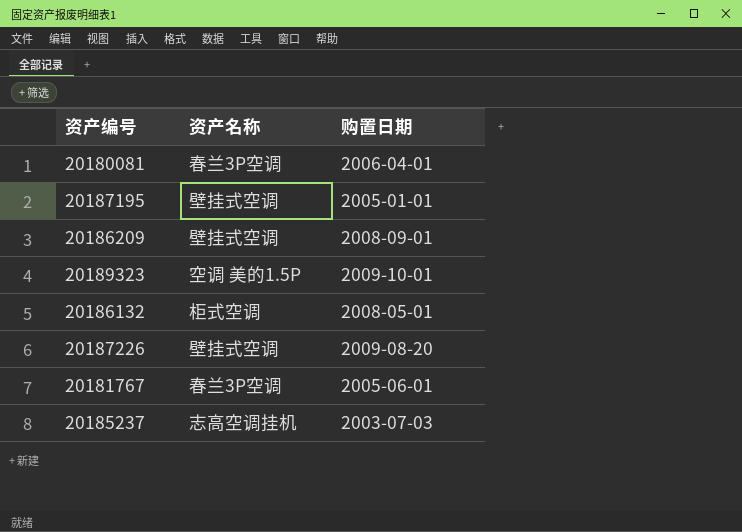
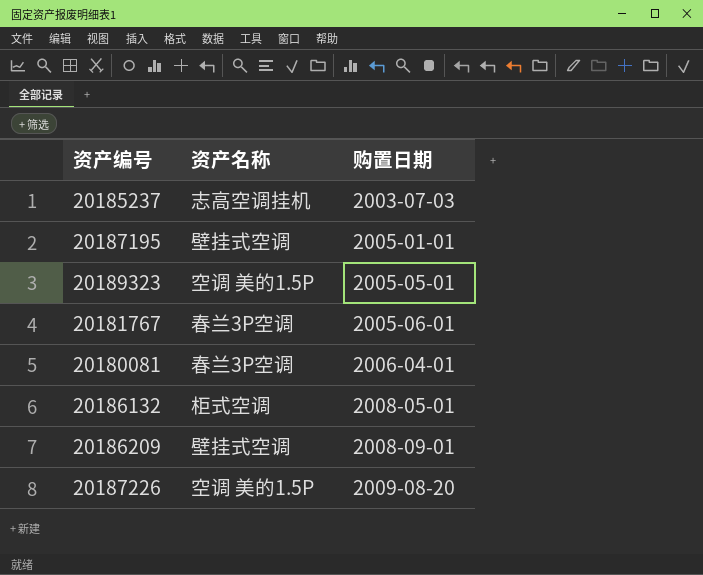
row order: none -> 购置日期 ascending
20189323 | 购置日期: 2009-10-01 -> 2005-05-01
20187226 | 资产名称: 壁挂式空调 -> 空调 美的1.5P

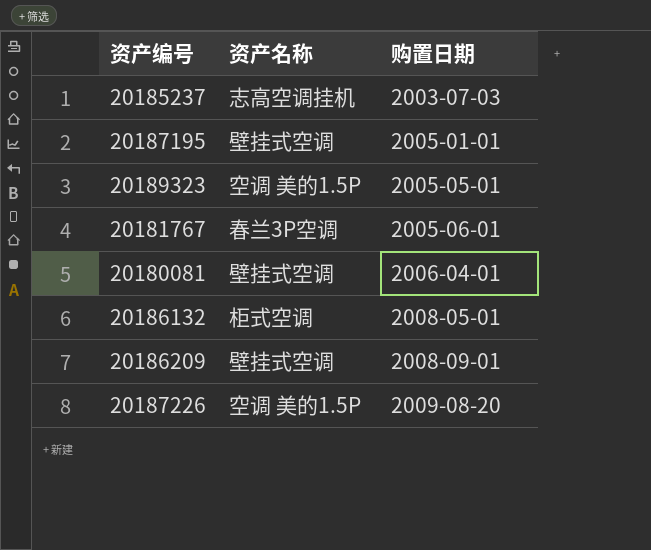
20180081 | 资产名称: 春兰3P空调 -> 壁挂式空调

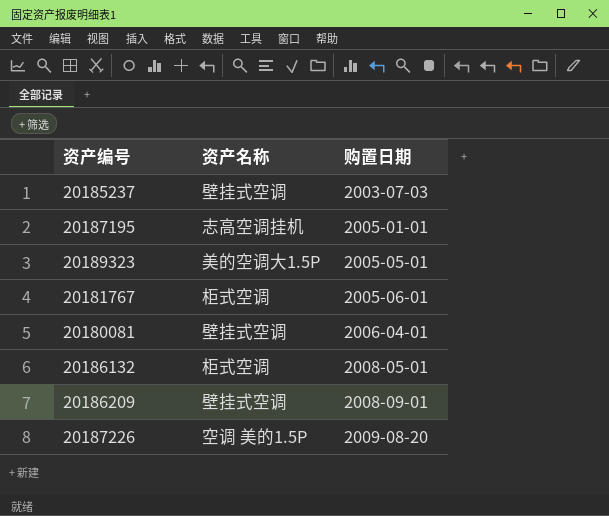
20185237 | 资产名称: 志高空调挂机 -> 壁挂式空调
20187195 | 资产名称: 壁挂式空调 -> 志高空调挂机
20189323 | 资产名称: 空调 美的1.5P -> 美的空调大1.5P
20181767 | 资产名称: 春兰3P空调 -> 柜式空调

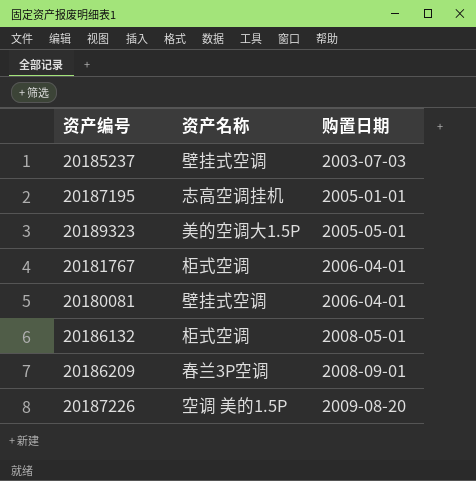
20181767 | 购置日期: 2005-06-01 -> 2006-04-01
20186209 | 资产名称: 壁挂式空调 -> 春兰3P空调

